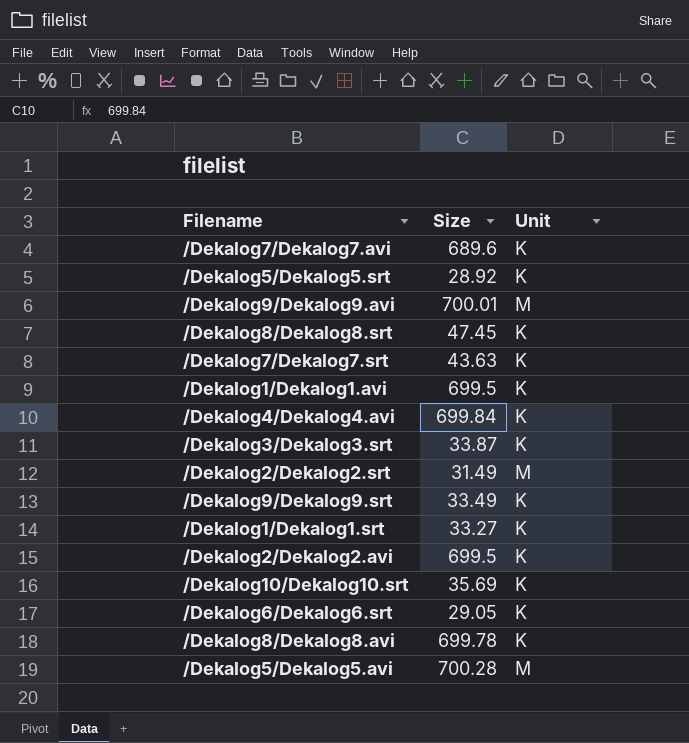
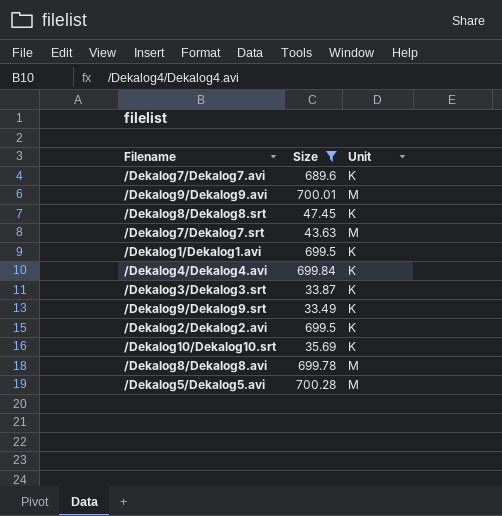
filter: none -> Size >= 33.49
/Dekalog7/Dekalog7.srt | Unit: K -> M
/Dekalog8/Dekalog8.avi | Unit: K -> M

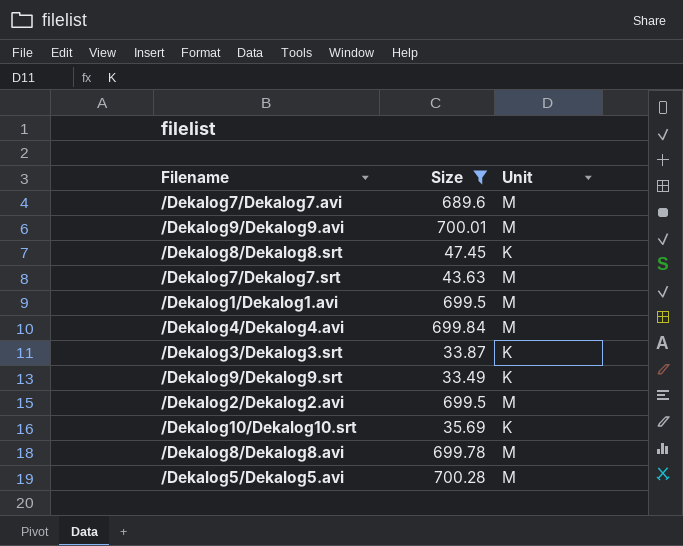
/Dekalog7/Dekalog7.avi | Unit: K -> M
/Dekalog1/Dekalog1.avi | Unit: K -> M
/Dekalog4/Dekalog4.avi | Unit: K -> M
/Dekalog2/Dekalog2.avi | Unit: K -> M

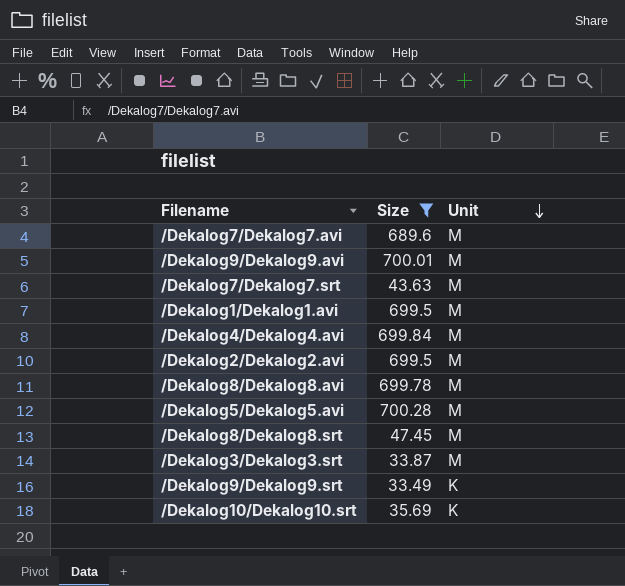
row order: none -> Unit descending
/Dekalog8/Dekalog8.srt | Unit: K -> M
/Dekalog3/Dekalog3.srt | Unit: K -> M

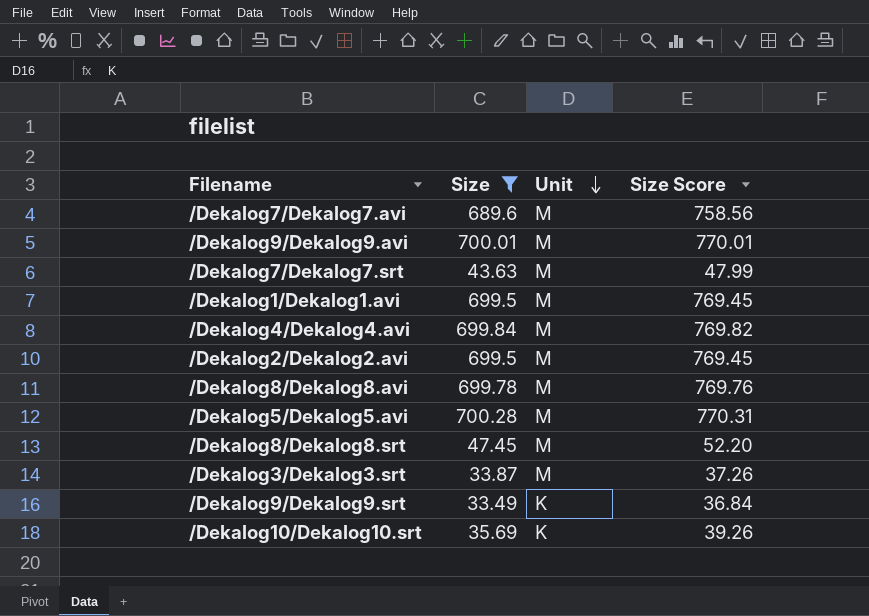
column Size Score | formula: none -> [Size] * 1.1

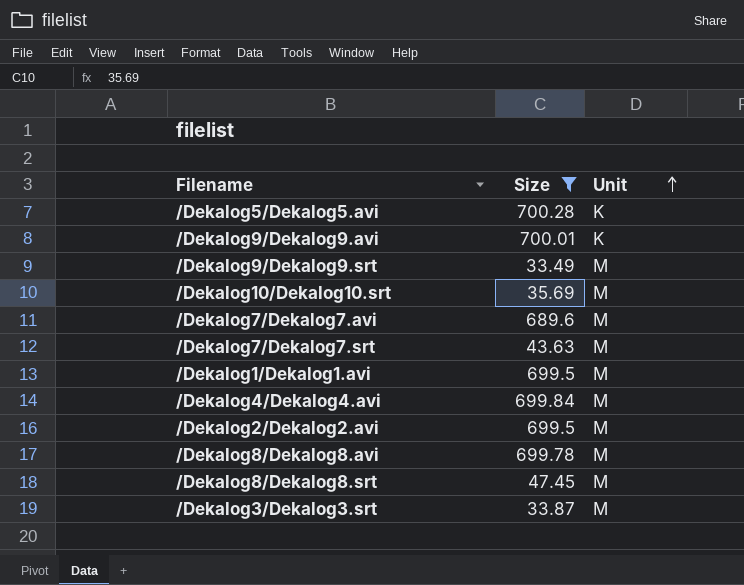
row order: Unit descending -> Unit ascending
column Size Score | formula: [Size] * 1.1 -> none
/Dekalog5/Dekalog5.avi | Unit: M -> K
/Dekalog9/Dekalog9.avi | Unit: M -> K
/Dekalog9/Dekalog9.srt | Unit: K -> M
/Dekalog10/Dekalog10.srt | Unit: K -> M

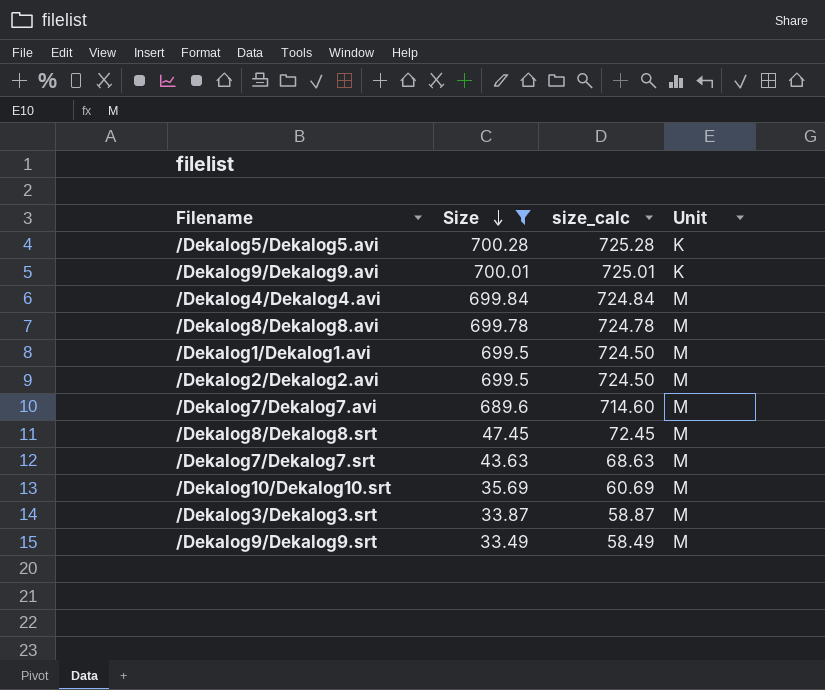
row order: Unit ascending -> Size descending
column size_calc | formula: none -> [Size] + 25

